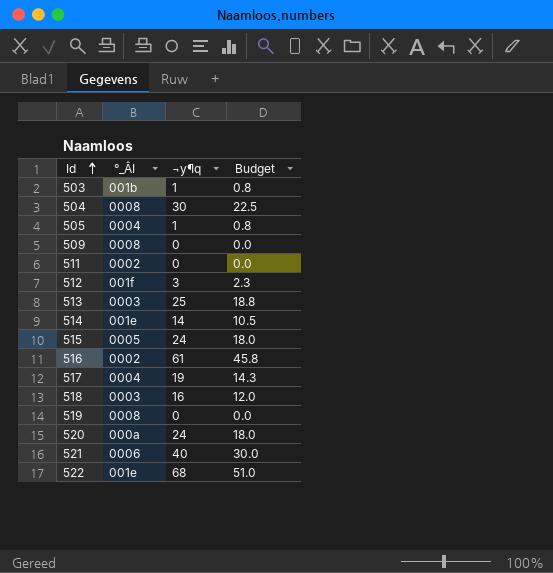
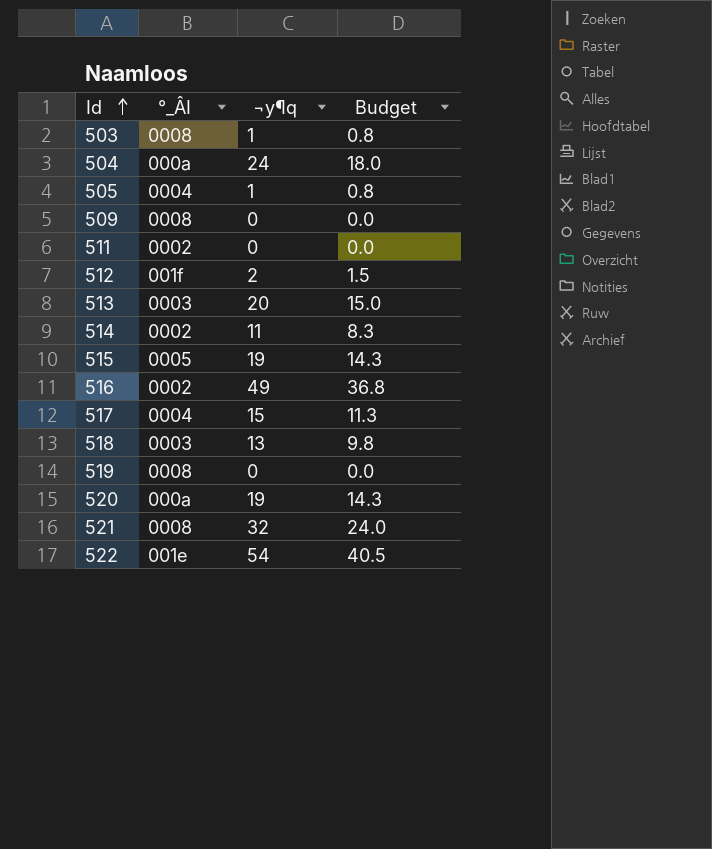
503 | °_ÂI: 001b -> 0008
504 | °_ÂI: 0008 -> 000a
504 | ¬y¶q: 30 -> 24
504 | Budget: 22.5 -> 18.0
512 | ¬y¶q: 3 -> 2
512 | Budget: 2.3 -> 1.5
513 | ¬y¶q: 25 -> 20
513 | Budget: 18.8 -> 15.0
514 | °_ÂI: 001e -> 0002
514 | ¬y¶q: 14 -> 11
514 | Budget: 10.5 -> 8.3
515 | ¬y¶q: 24 -> 19
515 | Budget: 18.0 -> 14.3
516 | ¬y¶q: 61 -> 49
516 | Budget: 45.8 -> 36.8
517 | ¬y¶q: 19 -> 15
517 | Budget: 14.3 -> 11.3
518 | ¬y¶q: 16 -> 13
518 | Budget: 12.0 -> 9.8
520 | ¬y¶q: 24 -> 19
520 | Budget: 18.0 -> 14.3
521 | °_ÂI: 0006 -> 0008
521 | ¬y¶q: 40 -> 32
521 | Budget: 30.0 -> 24.0
522 | ¬y¶q: 68 -> 54
522 | Budget: 51.0 -> 40.5

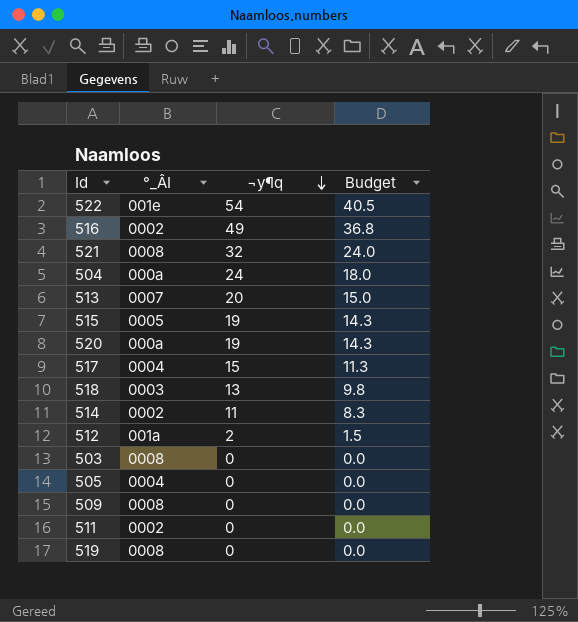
row order: Id ascending -> ¬y¶q descending
513 | °_ÂI: 0003 -> 0007
512 | °_ÂI: 001f -> 001a
503 | ¬y¶q: 1 -> 0
503 | Budget: 0.8 -> 0.0
505 | ¬y¶q: 1 -> 0
505 | Budget: 0.8 -> 0.0

